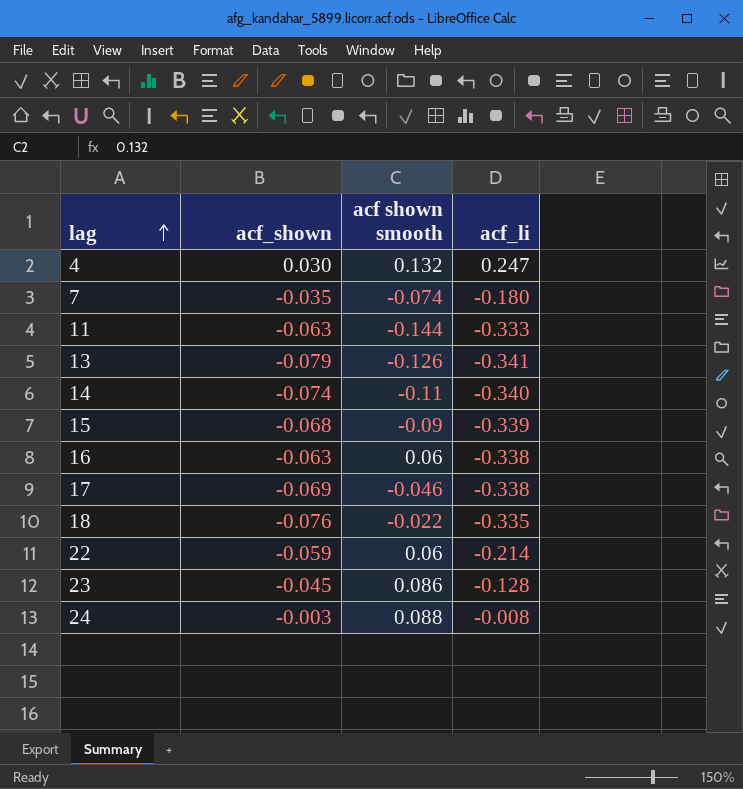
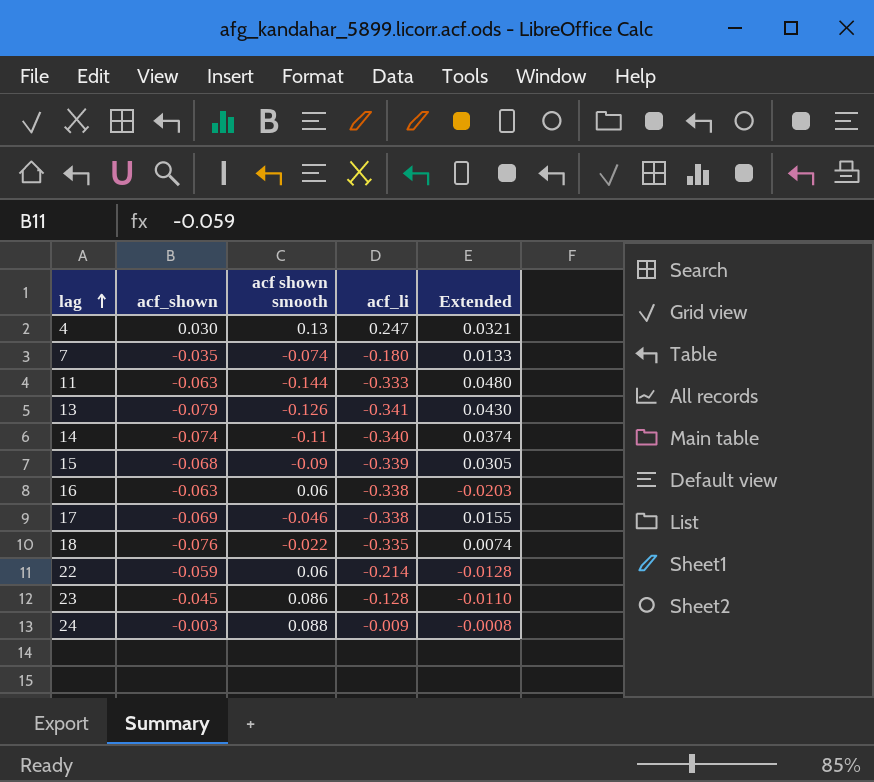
column Extended | formula: none -> [acf shown smooth] * [acf_li]
4 | acf shown smooth: 0.132 -> 0.13
24 | acf_li: -0.008 -> -0.009

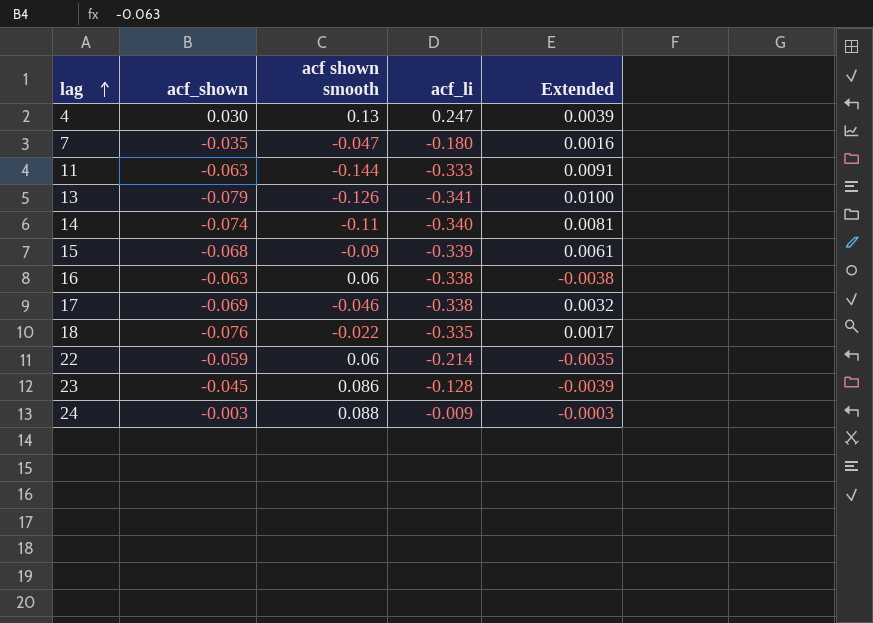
column Extended | formula: [acf shown smooth] * [acf_li] -> [acf_shown] * [acf shown smooth]
7 | acf shown smooth: -0.074 -> -0.047

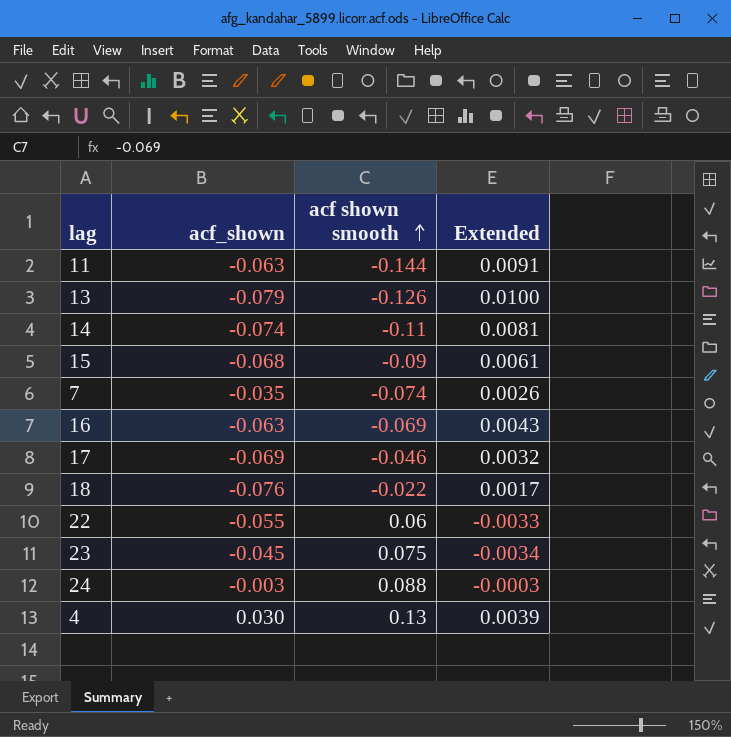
row order: lag ascending -> acf shown smooth ascending
column acf_li | position: 4 -> none
7 | acf shown smooth: -0.047 -> -0.074
7 | Extended: 0.0016 -> 0.0026
16 | acf shown smooth: 0.06 -> -0.069
16 | Extended: -0.0038 -> 0.0043
22 | acf_shown: -0.059 -> -0.055
22 | Extended: -0.0035 -> -0.0033
23 | acf shown smooth: 0.086 -> 0.075
23 | Extended: -0.0039 -> -0.0034

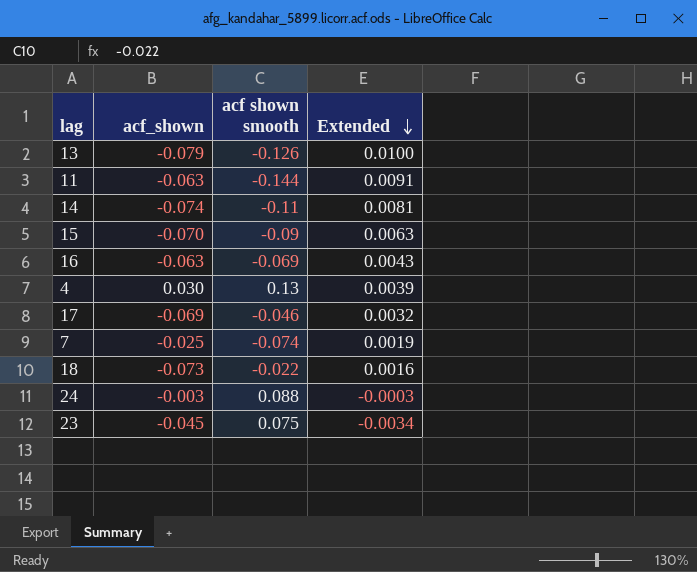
row order: acf shown smooth ascending -> Extended descending
row 22: -0.055 | 0.06 | -0.0033 -> none
15 | acf_shown: -0.068 -> -0.070
15 | Extended: 0.0061 -> 0.0063
7 | acf_shown: -0.035 -> -0.025
7 | Extended: 0.0026 -> 0.0019
18 | acf_shown: -0.076 -> -0.073
18 | Extended: 0.0017 -> 0.0016

